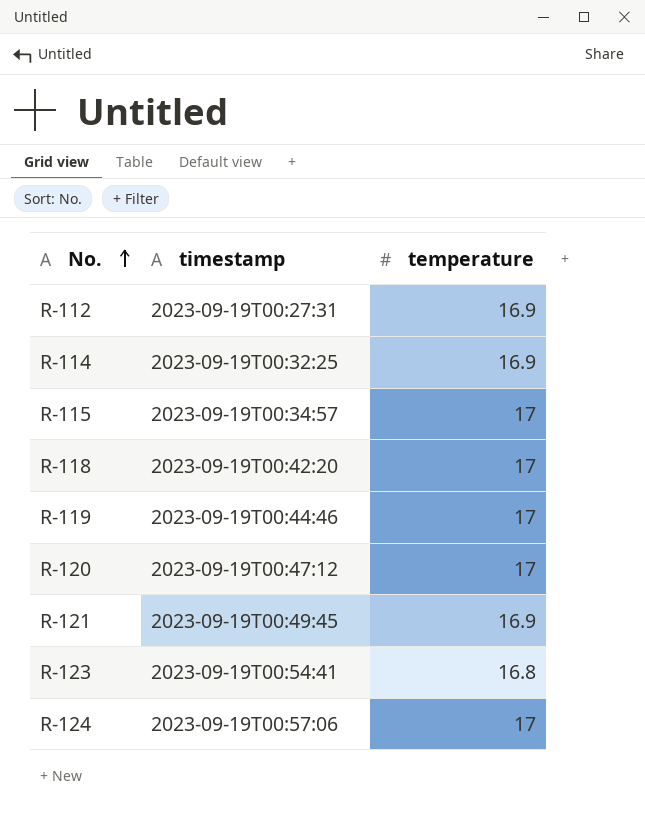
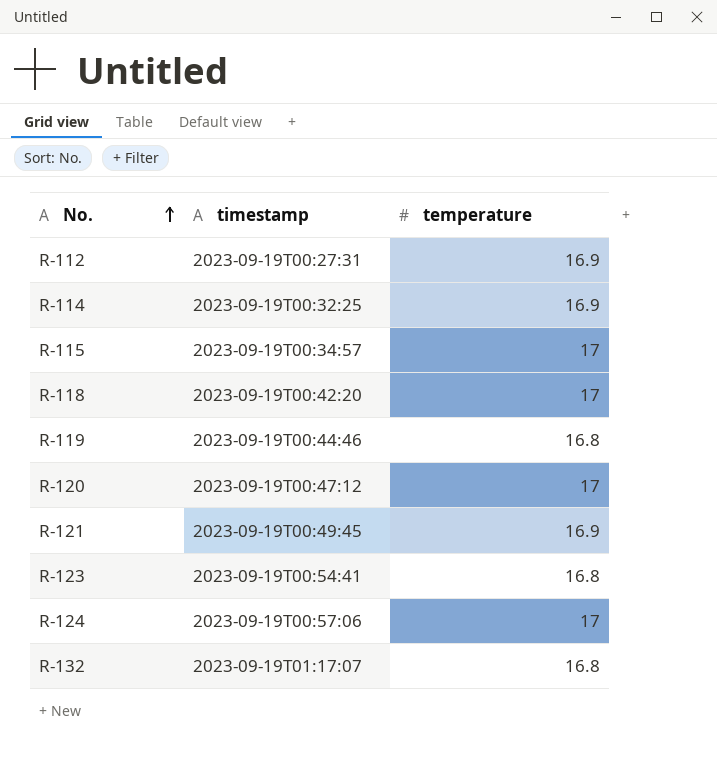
R-119 | temperature: 17 -> 16.8
row R-132: none -> 2023-09-19T01:17:07 | 16.8

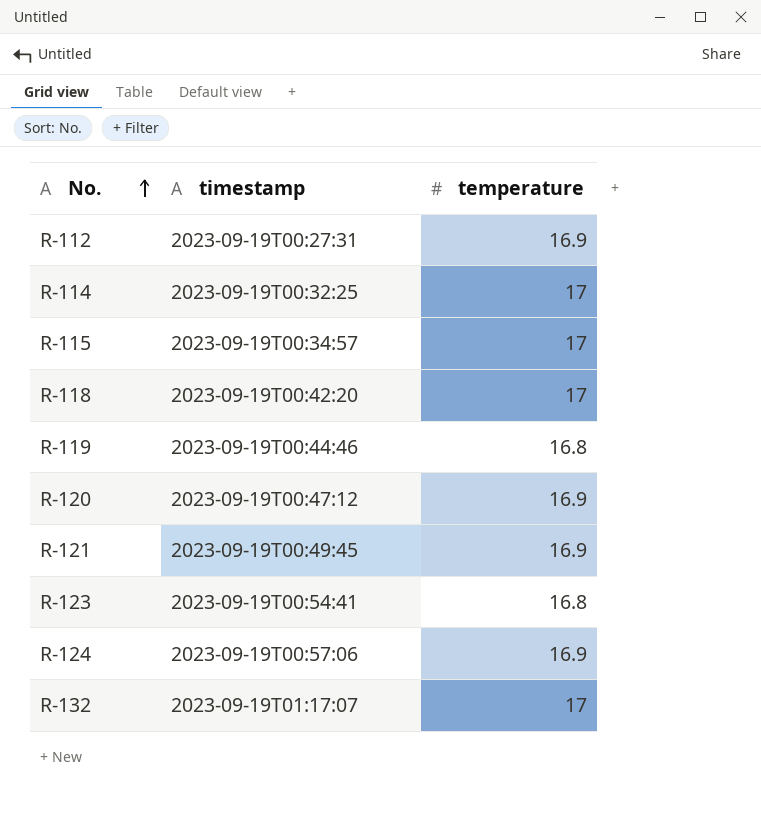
R-114 | temperature: 16.9 -> 17
R-120 | temperature: 17 -> 16.9
R-124 | temperature: 17 -> 16.9
R-132 | temperature: 16.8 -> 17

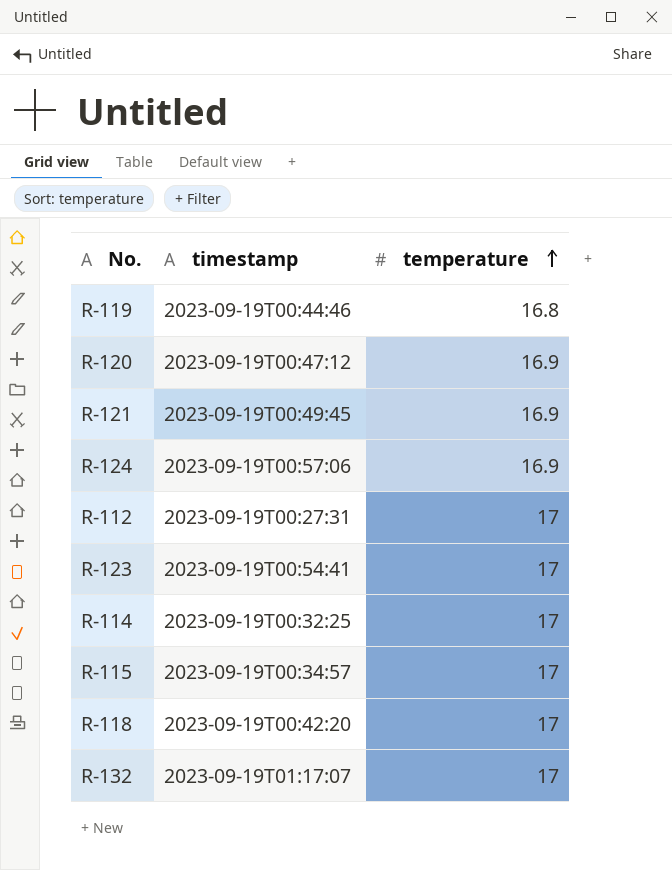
row order: No. ascending -> temperature ascending
R-112 | temperature: 16.9 -> 17
R-123 | temperature: 16.8 -> 17

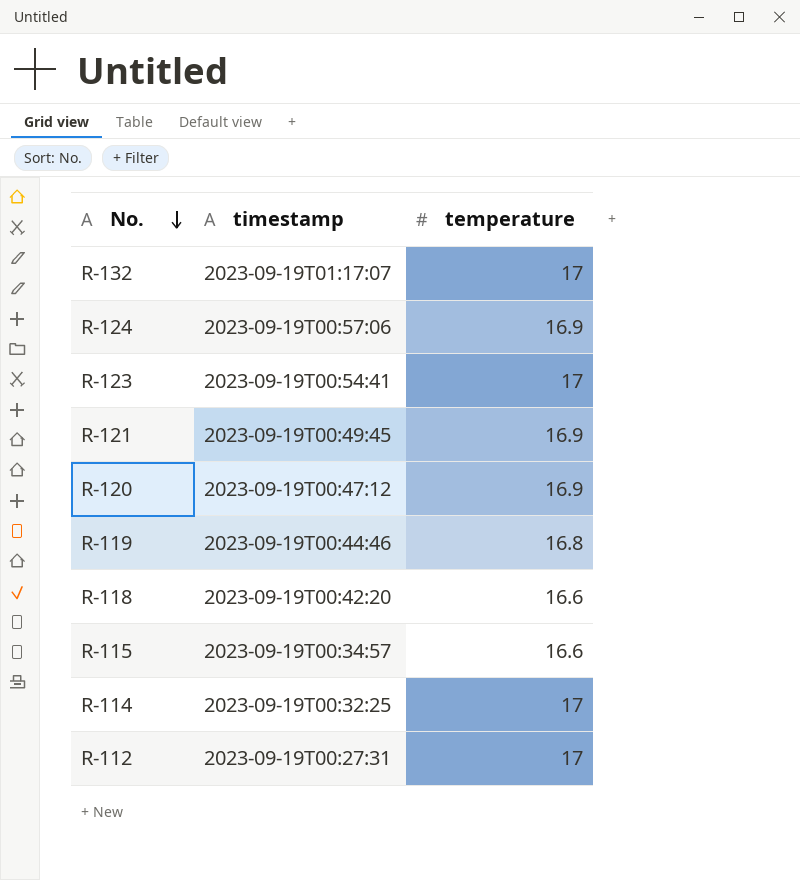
row order: temperature ascending -> No. descending
R-118 | temperature: 17 -> 16.6
R-115 | temperature: 17 -> 16.6

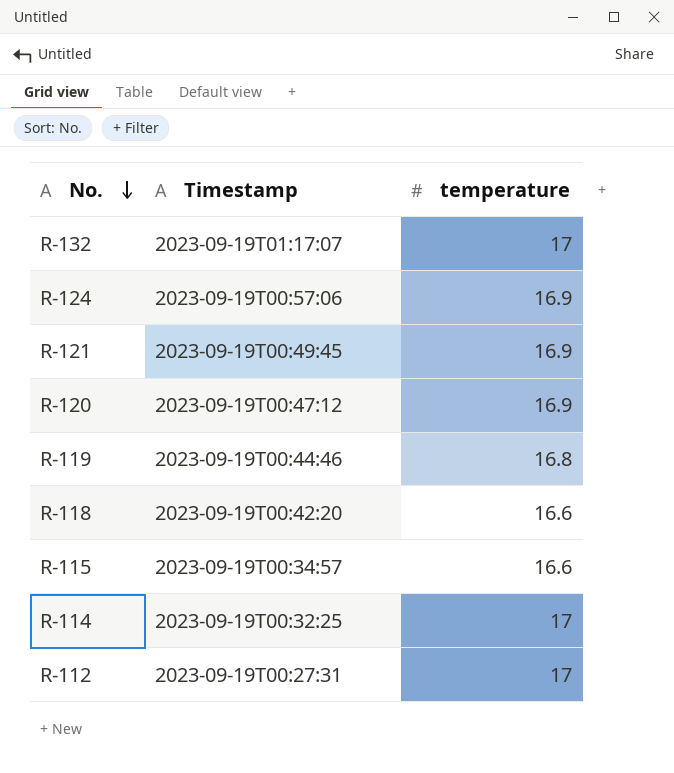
column name: timestamp -> Timestamp
row R-123: 2023-09-19T00:54:41 | 17 -> none

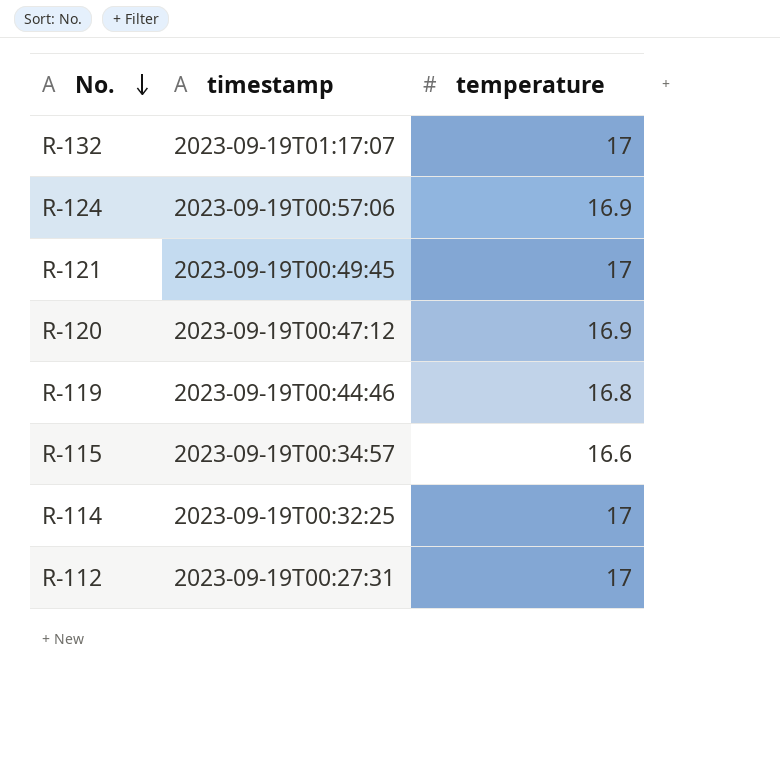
column name: Timestamp -> timestamp
row R-118: 2023-09-19T00:42:20 | 16.6 -> none
R-121 | temperature: 16.9 -> 17

